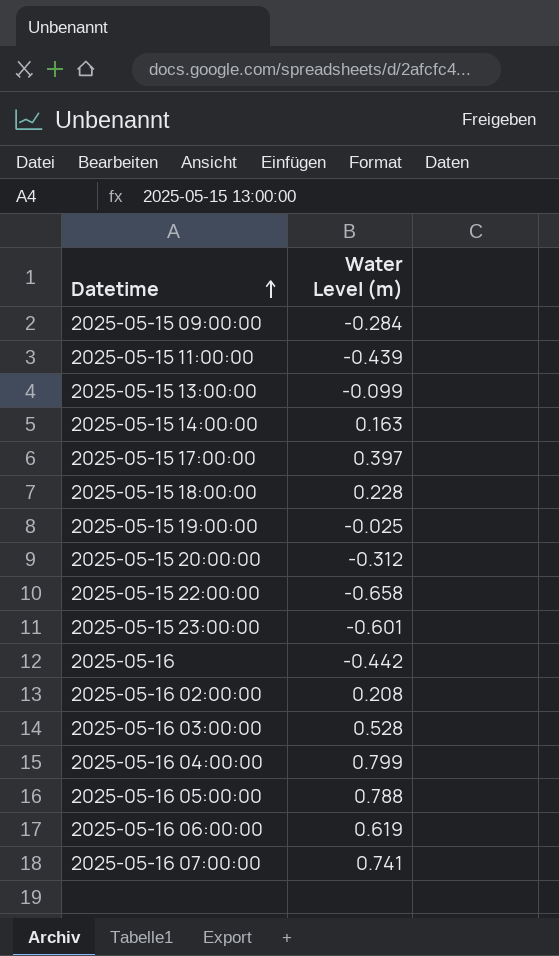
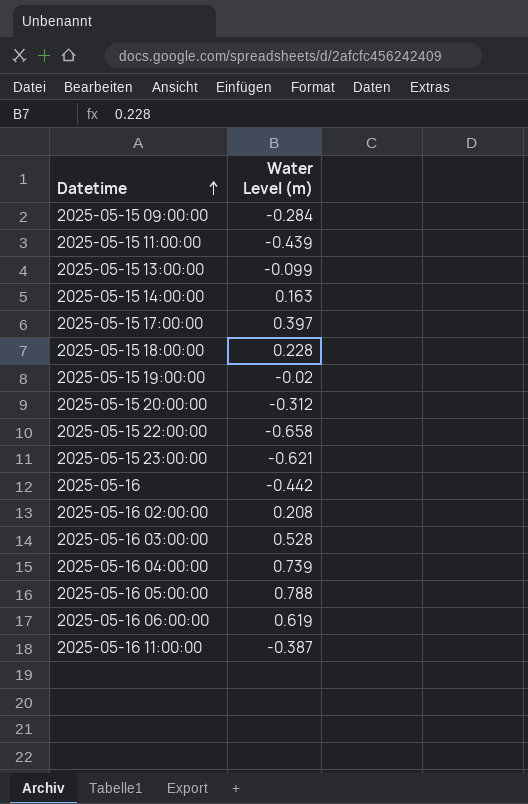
row 2025-05-16 07:00:00: 0.741 -> none
2025-05-15 19:00:00 | Water Level (m): -0.025 -> -0.02
2025-05-15 23:00:00 | Water Level (m): -0.601 -> -0.621
2025-05-16 04:00:00 | Water Level (m): 0.799 -> 0.739
row 2025-05-16 11:00:00: none -> -0.387

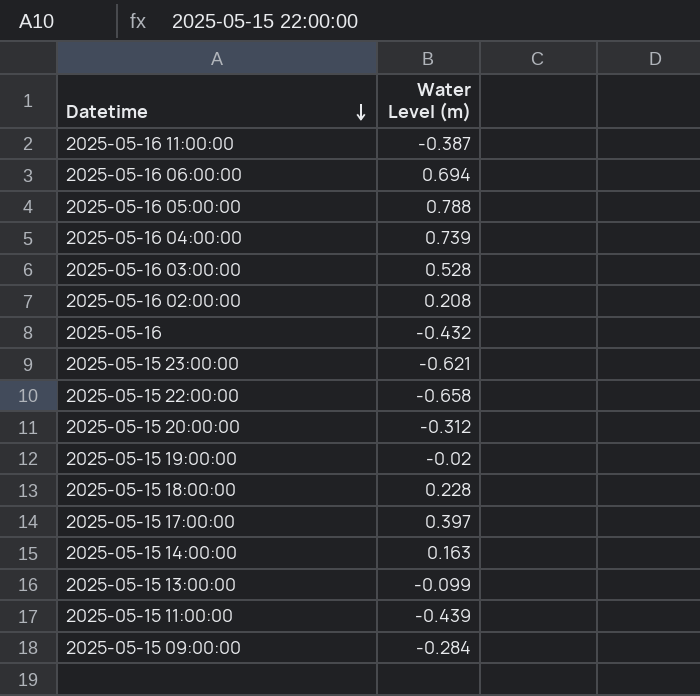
row order: Datetime ascending -> Datetime descending
2025-05-16 06:00:00 | Water Level (m): 0.619 -> 0.694
2025-05-16 | Water Level (m): -0.442 -> -0.432

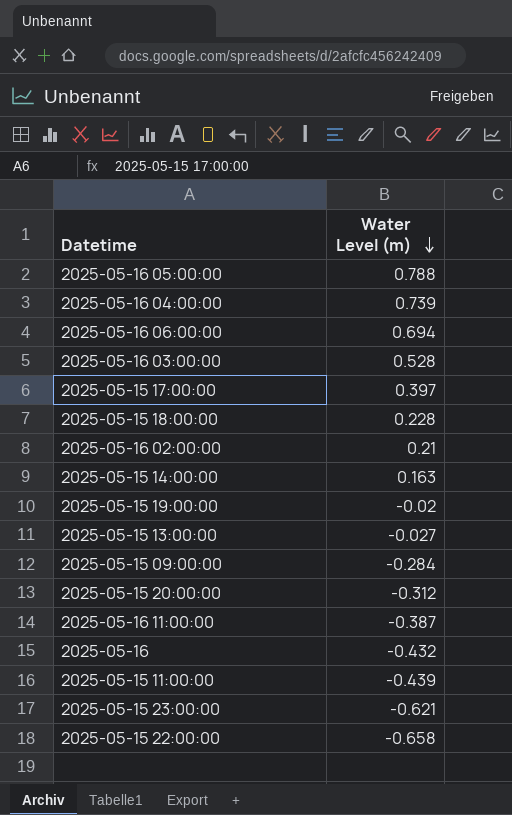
row order: Datetime descending -> Water Level (m) descending
2025-05-16 02:00:00 | Water Level (m): 0.208 -> 0.21
2025-05-15 13:00:00 | Water Level (m): -0.099 -> -0.027

